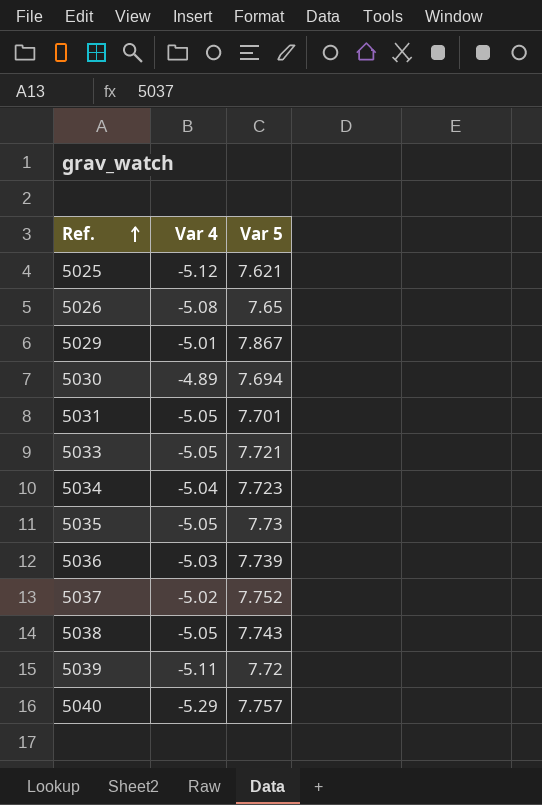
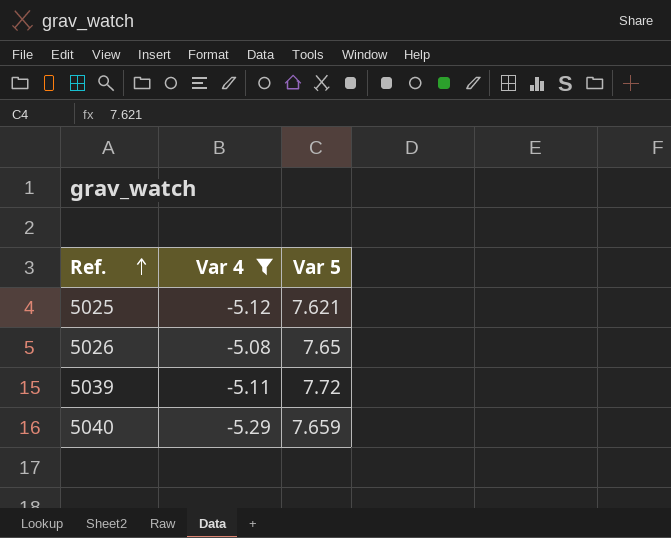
filter: none -> Var 4 <= -5.08
5040 | Var 5: 7.757 -> 7.659

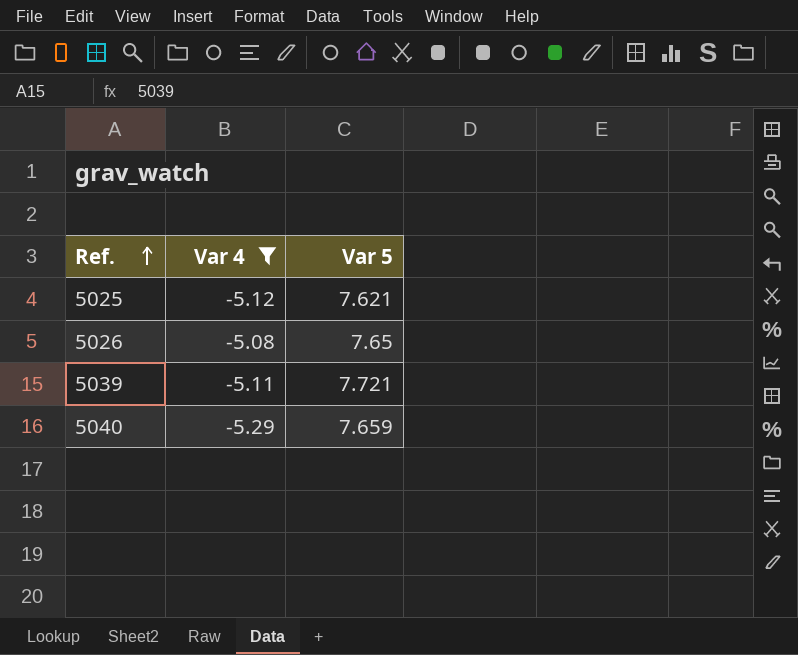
5039 | Var 5: 7.72 -> 7.721

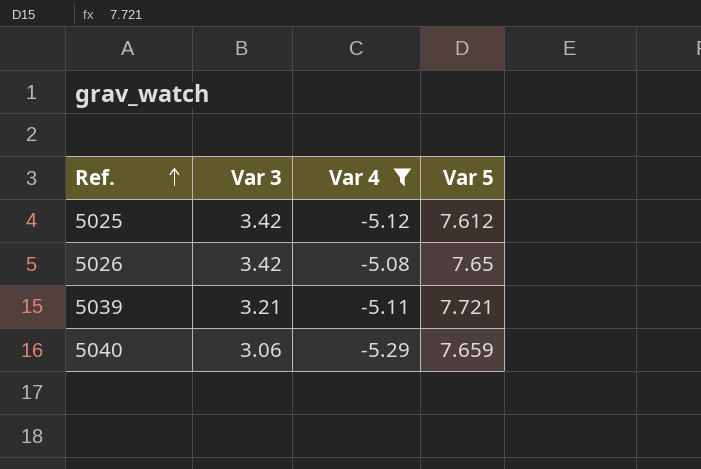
column Var 3 | position: none -> 2
5025 | Var 5: 7.621 -> 7.612

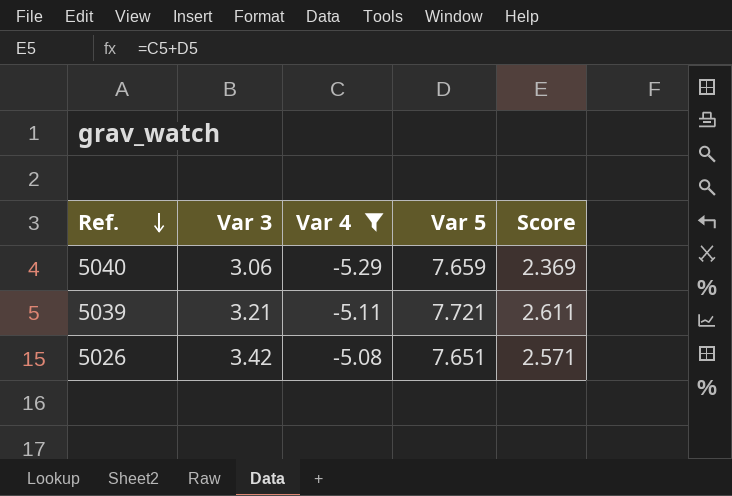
row order: Ref. ascending -> Ref. descending
column Score | formula: none -> [Var 4] + [Var 5]
row 5025: 3.42 | -5.12 | 7.612 -> none
5026 | Var 5: 7.65 -> 7.651

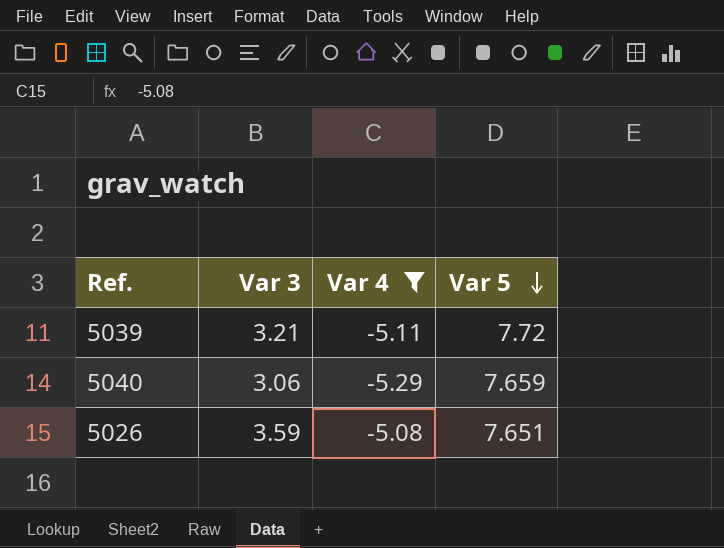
row order: Ref. descending -> Var 5 descending
column Score | formula: [Var 4] + [Var 5] -> none
5039 | Var 5: 7.721 -> 7.72
5026 | Var 3: 3.42 -> 3.59

